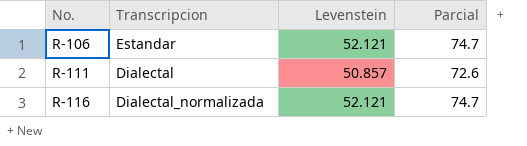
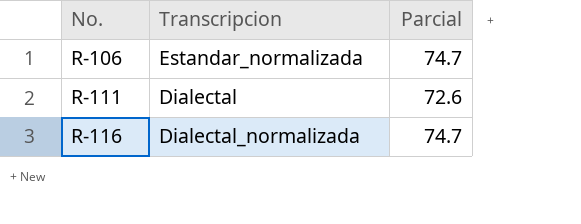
column Levenstein | position: 3 -> none
R-106 | Transcripcion: Estandar -> Estandar_normalizada

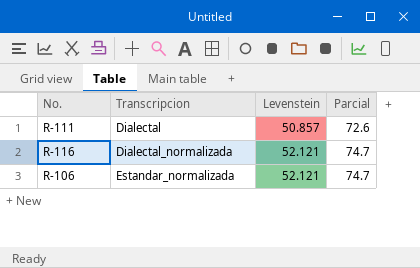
row order: No. ascending -> Transcripcion ascending
column Levenstein | position: none -> 3

